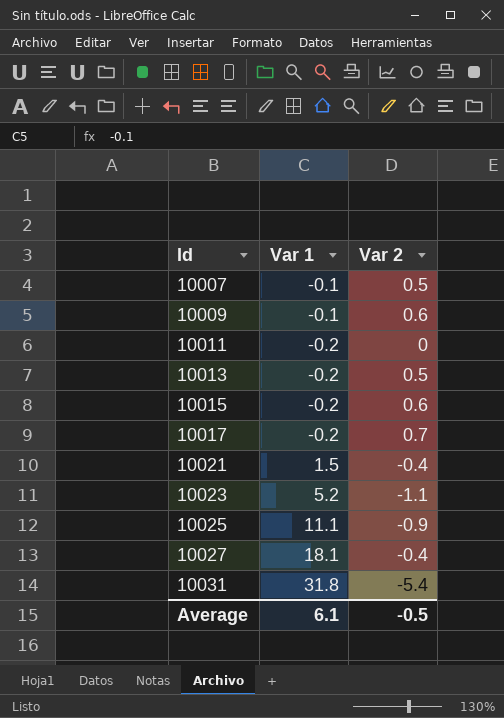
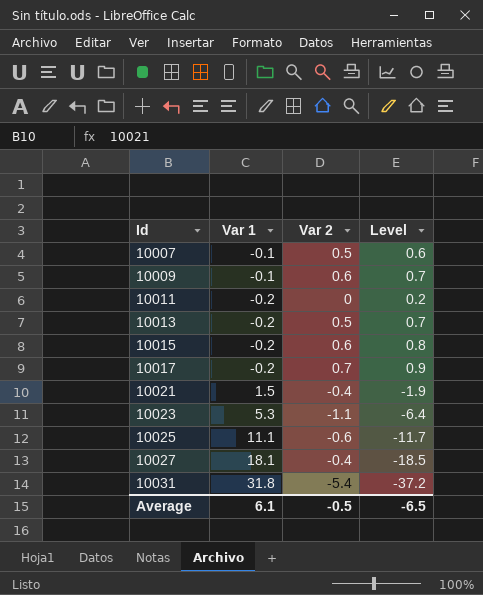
column Level | formula: none -> [Var 2] - [Var 1]
10023 | Var 1: 5.2 -> 5.3
10025 | Var 2: -0.9 -> -0.6

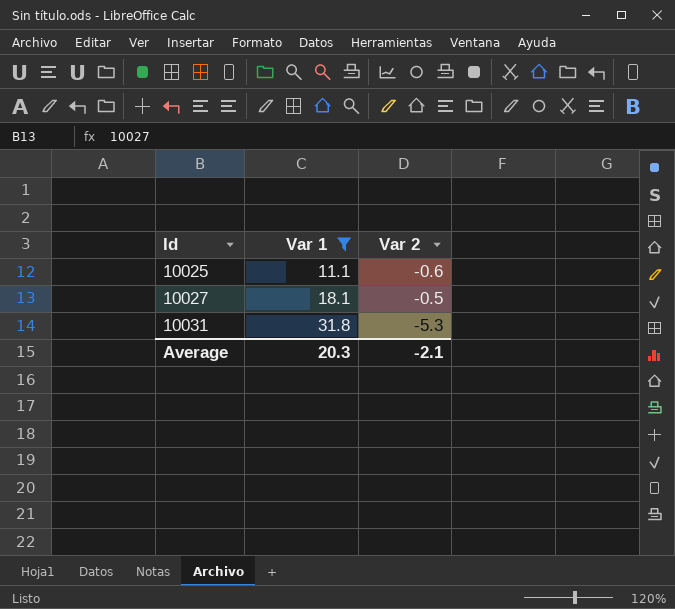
filter: none -> Var 1 >= 11.1
column Level | formula: [Var 2] - [Var 1] -> none
10027 | Var 2: -0.4 -> -0.5
10031 | Var 2: -5.4 -> -5.3
Average | Var 1: 6.1 -> 20.3
Average | Var 2: -0.5 -> -2.1

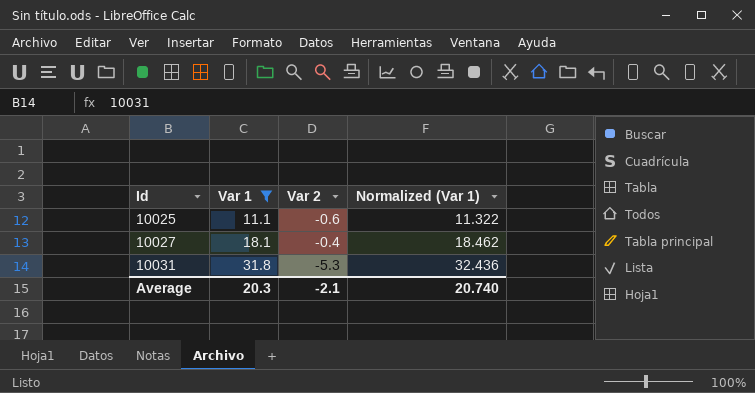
column Normalized (Var 1) | formula: none -> [Var 1] * 1.02
10027 | Var 2: -0.5 -> -0.4

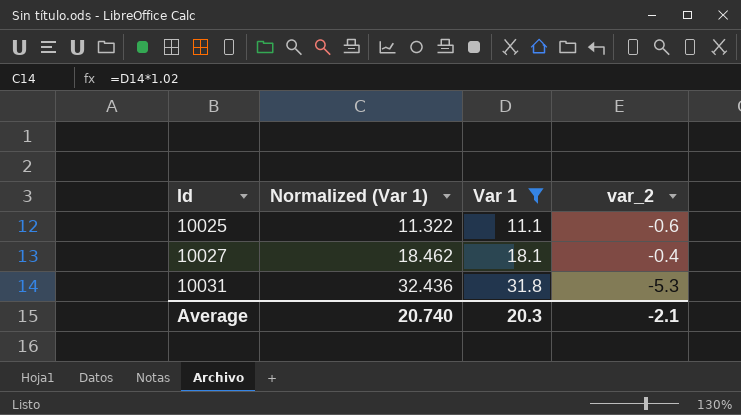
column Normalized (Var 1) | position: 4 -> 2
column name: Var 2 -> var_2

